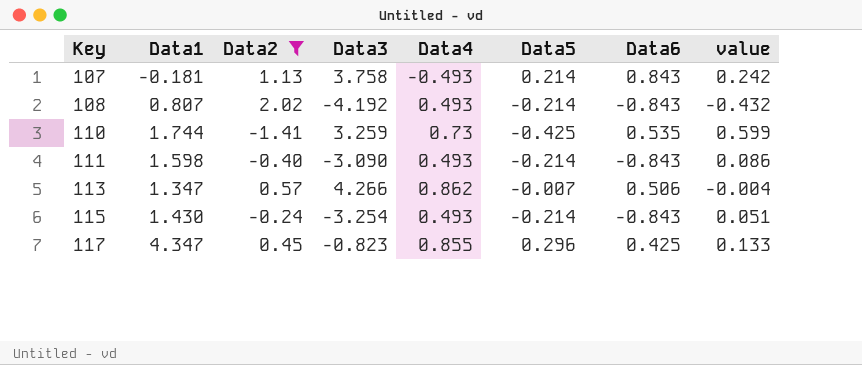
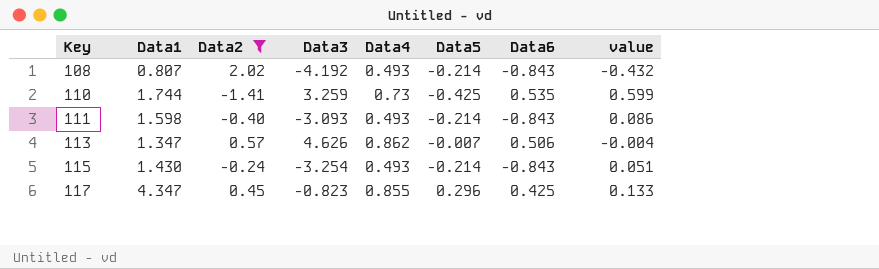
row 107: -0.181 | 1.13 | 3.758 | -0.493 | 0.214 | 0.843 | 0.242 -> none
111 | Data3: -3.090 -> -3.093
113 | Data3: 4.266 -> 4.626

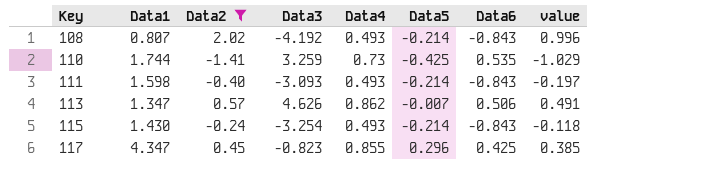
column value | formula: [Data2] * [Data5] -> [Data2] * [Data4]

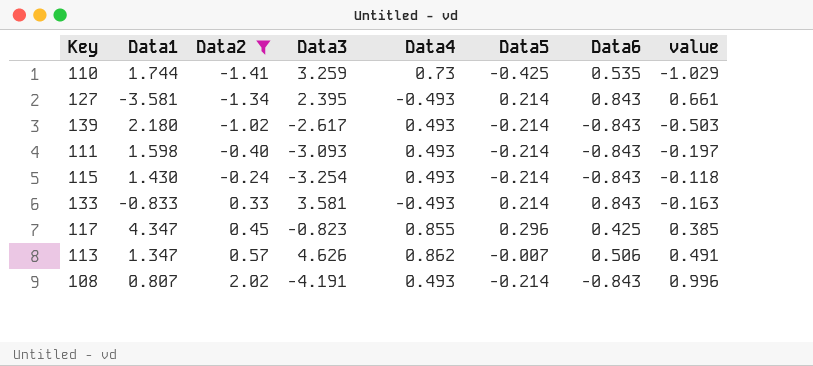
row order: Key ascending -> Data2 ascending
row 127: none -> -3.581 | -1.34 | 2.395 | -0.493 | 0.214 | 0.843 | 0.661
row 139: none -> 2.180 | -1.02 | -2.617 | 0.493 | -0.214 | -0.843 | -0.503
row 133: none -> -0.833 | 0.33 | 3.581 | -0.493 | 0.214 | 0.843 | -0.163
108 | Data3: -4.192 -> -4.191

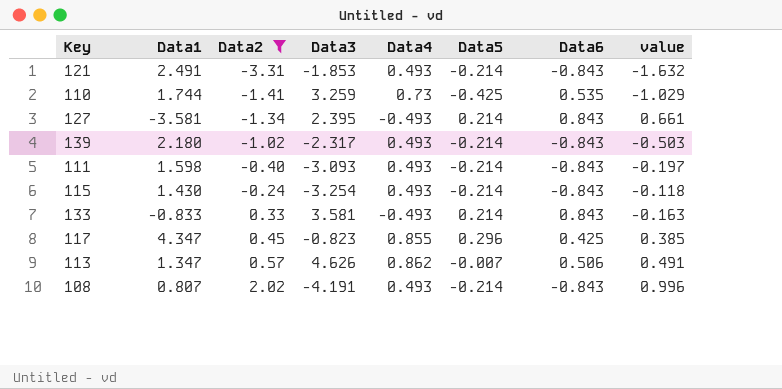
row 121: none -> 2.491 | -3.31 | -1.853 | 0.493 | -0.214 | -0.843 | -1.632
139 | Data3: -2.617 -> -2.317

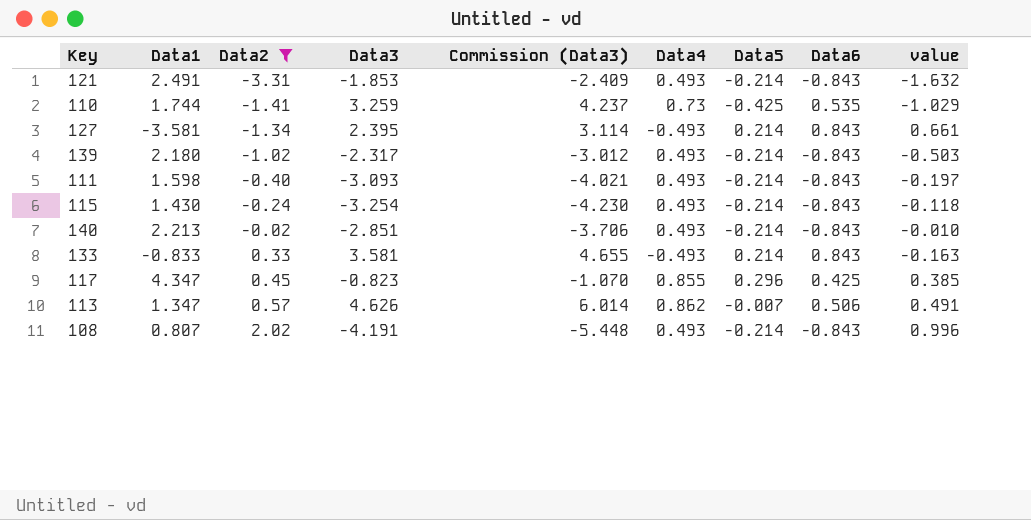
column Commission (Data3) | formula: none -> [Data3] * 1.3
row 140: none -> 2.213 | -0.02 | -2.851 | -3.706 | 0.493 | -0.214 | -0.843 | -0.010

